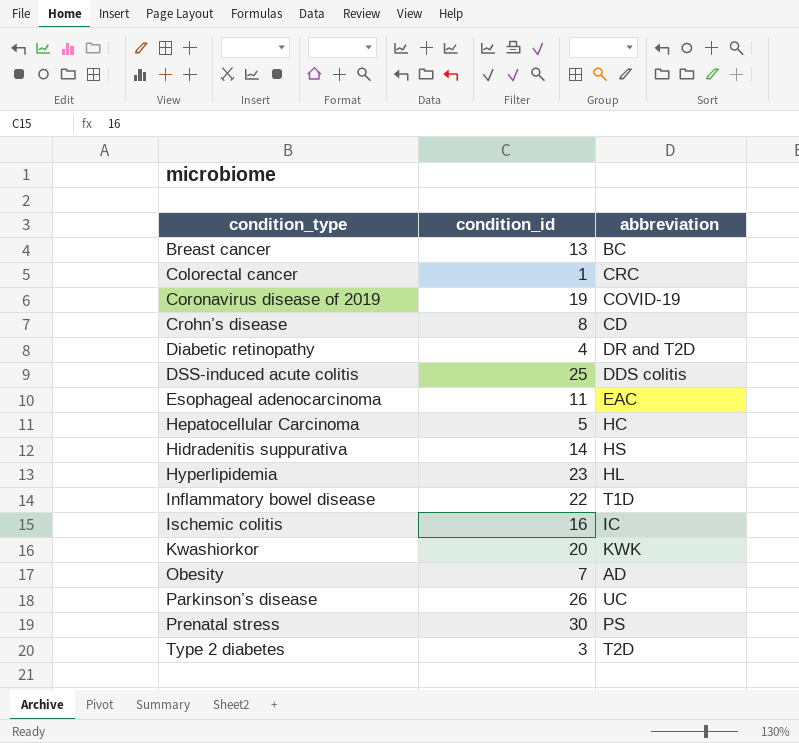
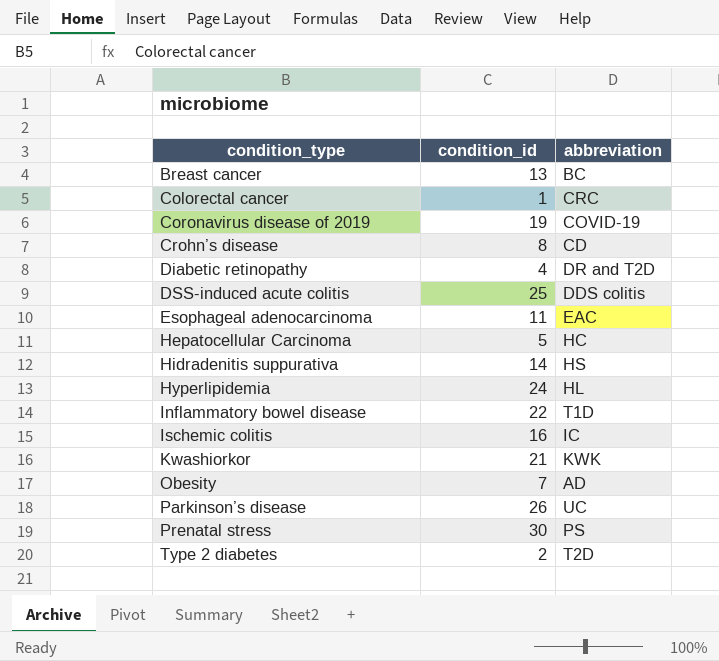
Hyperlipidemia | condition_id: 23 -> 24
Kwashiorkor | condition_id: 20 -> 21
Type 2 diabetes | condition_id: 3 -> 2

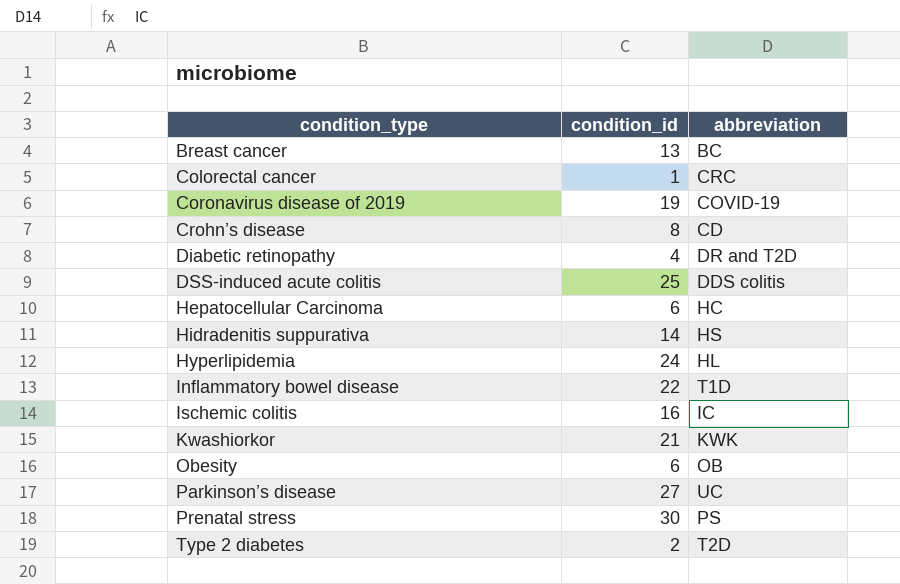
row Esophageal adenocarcinoma: 11 | EAC -> none
Hepatocellular Carcinoma | condition_id: 5 -> 6
Obesity | condition_id: 7 -> 6
Obesity | abbreviation: AD -> OB
Parkinson’s disease | condition_id: 26 -> 27

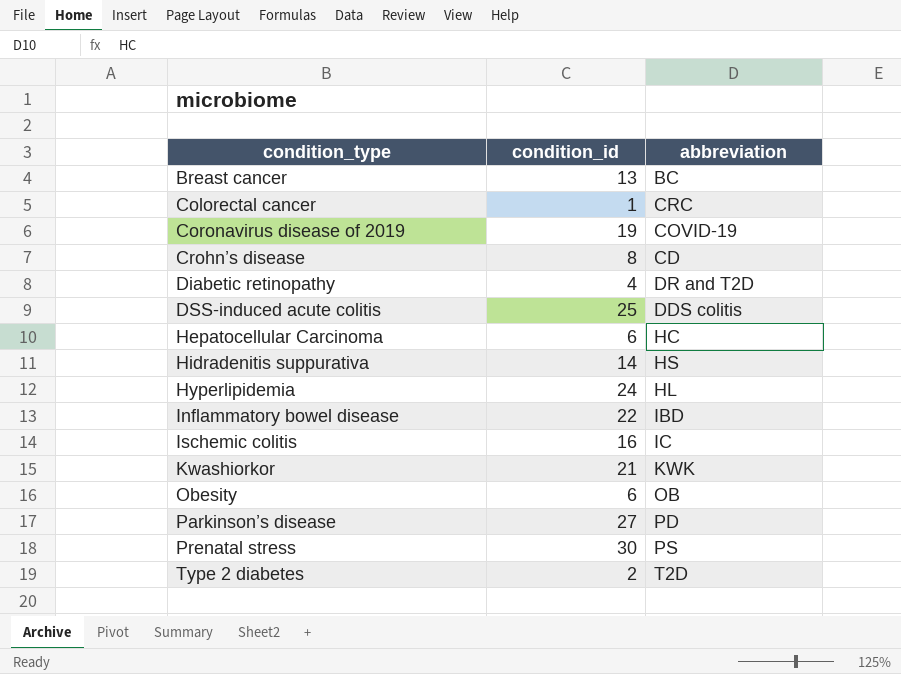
Inflammatory bowel disease | abbreviation: T1D -> IBD
Parkinson’s disease | abbreviation: UC -> PD

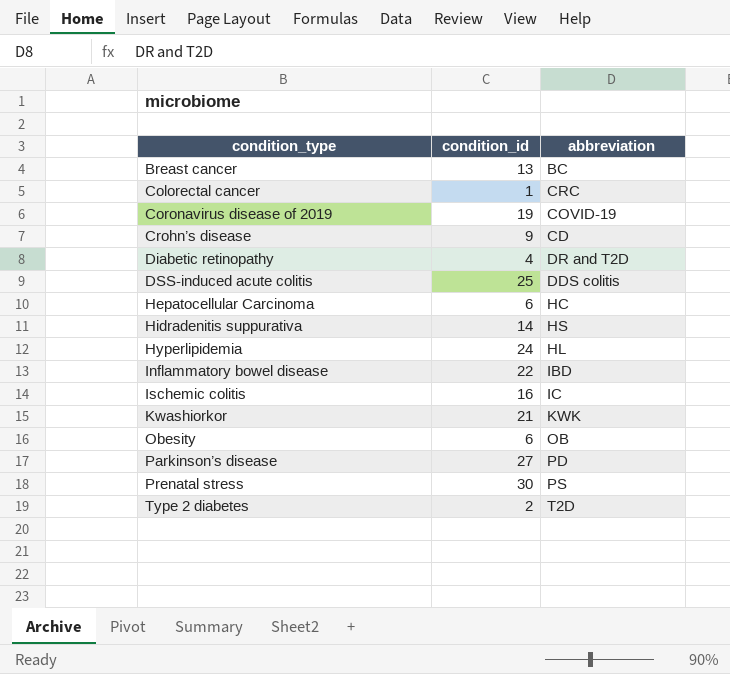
Crohn’s disease | condition_id: 8 -> 9

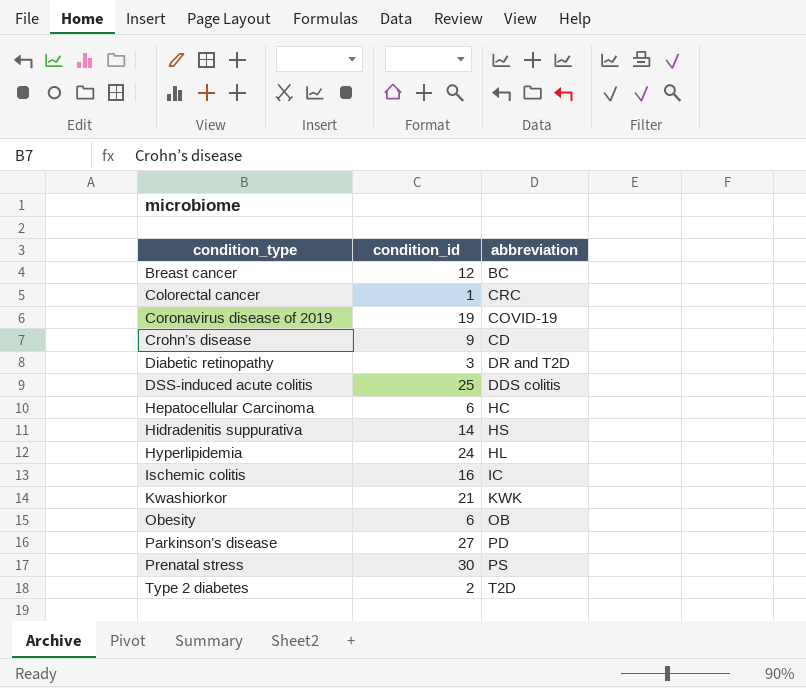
row Inflammatory bowel disease: 22 | IBD -> none
Breast cancer | condition_id: 13 -> 12
Diabetic retinopathy | condition_id: 4 -> 3

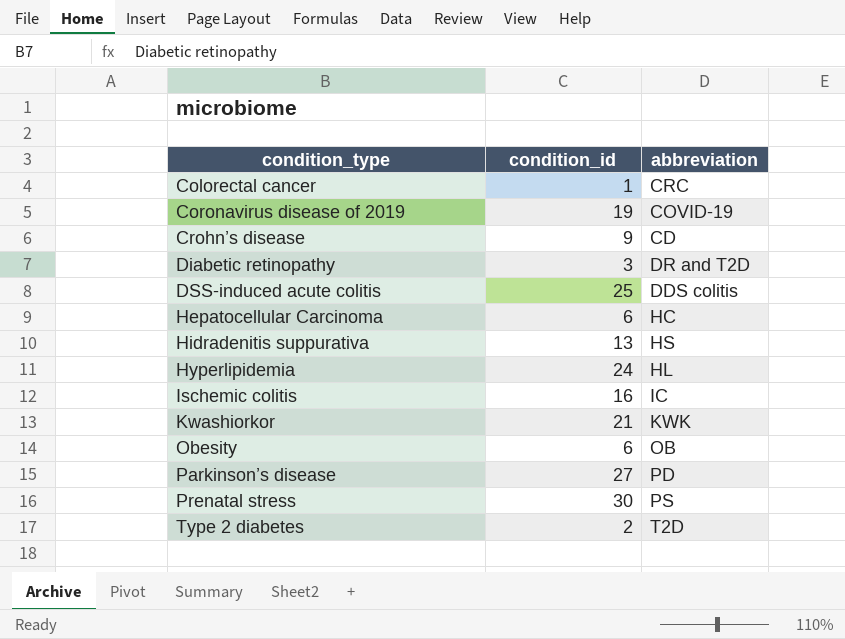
row Breast cancer: 12 | BC -> none
Hidradenitis suppurativa | condition_id: 14 -> 13

